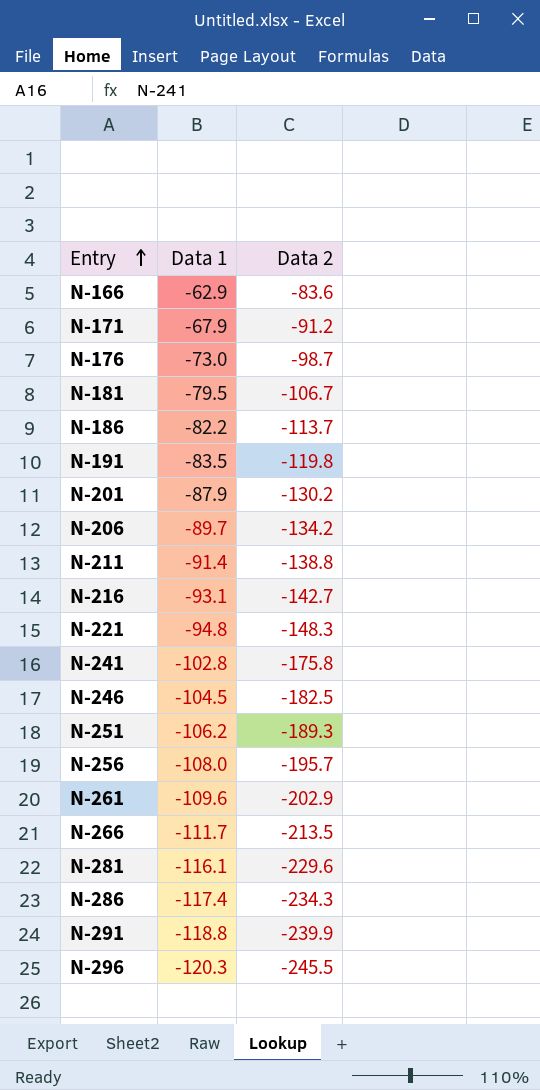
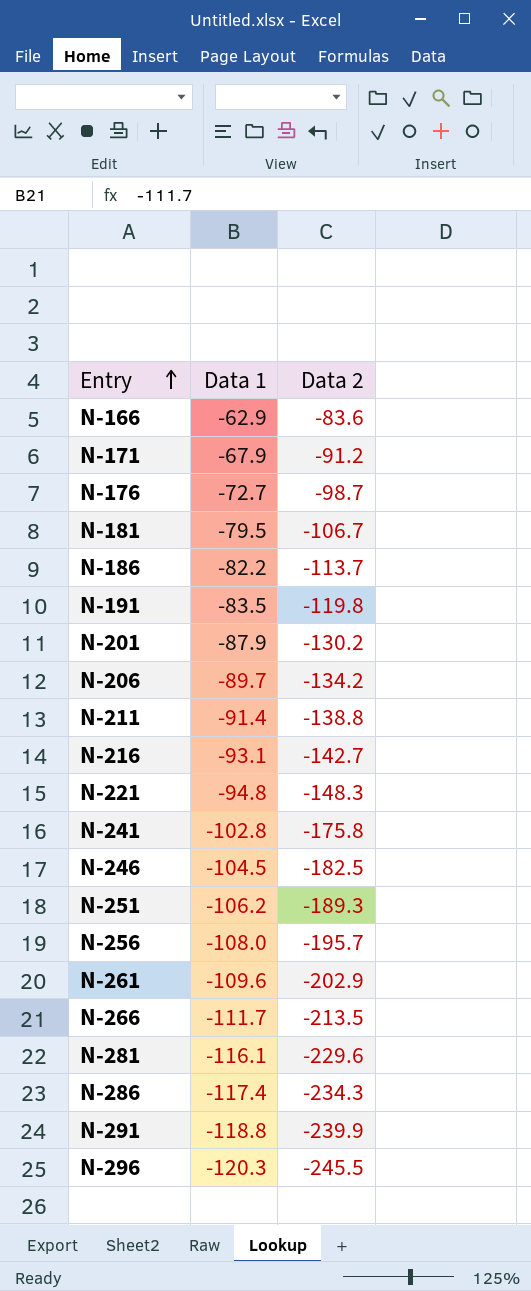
N-176 | Data 1: -73.0 -> -72.7

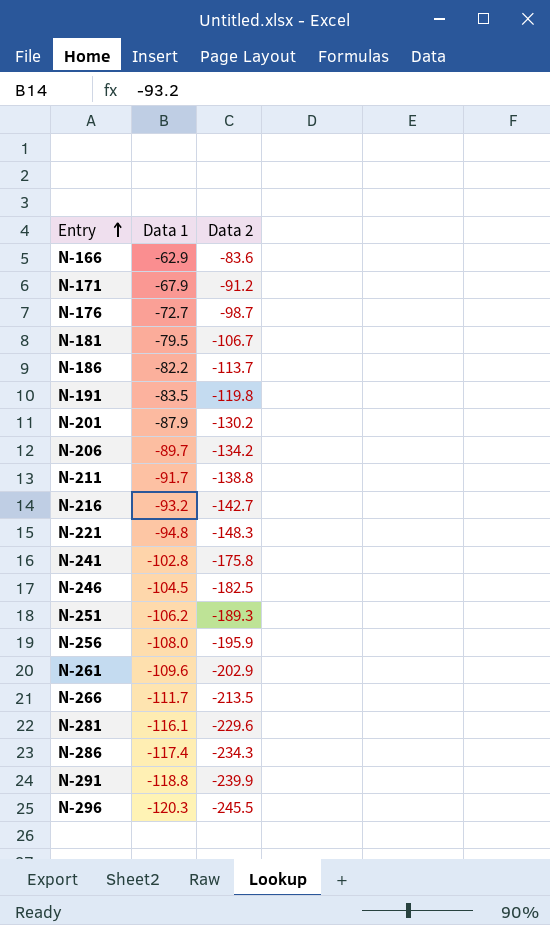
N-211 | Data 1: -91.4 -> -91.7
N-216 | Data 1: -93.1 -> -93.2
N-256 | Data 2: -195.7 -> -195.9

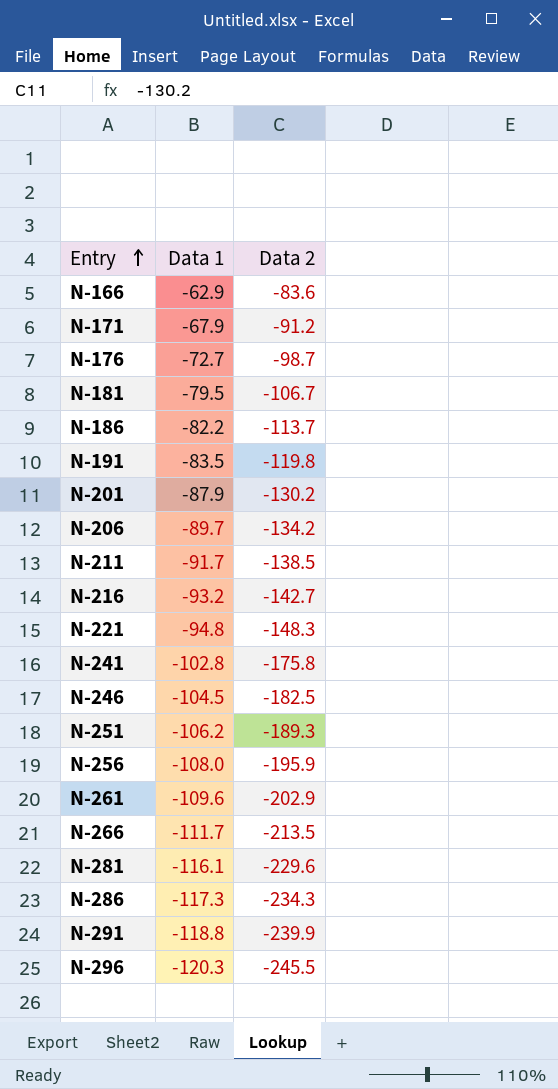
N-211 | Data 2: -138.8 -> -138.5
N-286 | Data 1: -117.4 -> -117.3

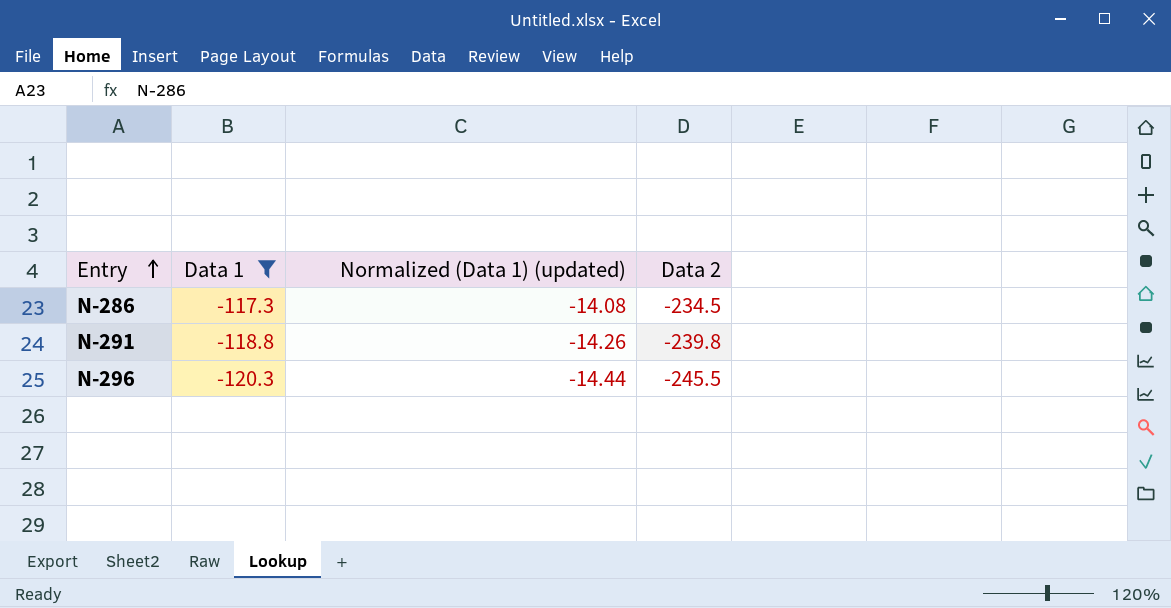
filter: none -> Data 1 <= -117.3
column Normalized (Data 1) (updated) | formula: none -> [Data 1] * 0.12
N-286 | Data 2: -234.3 -> -234.5
N-291 | Data 2: -239.9 -> -239.8

